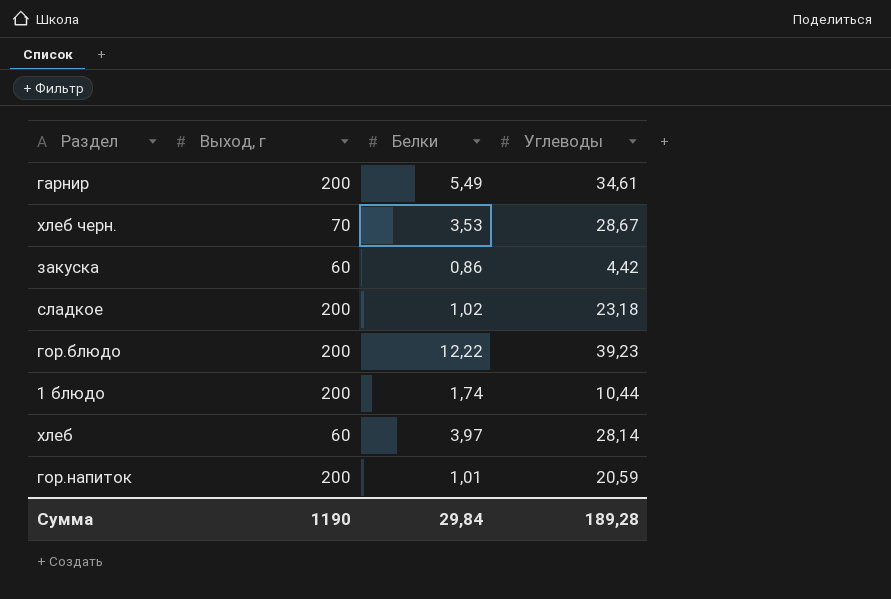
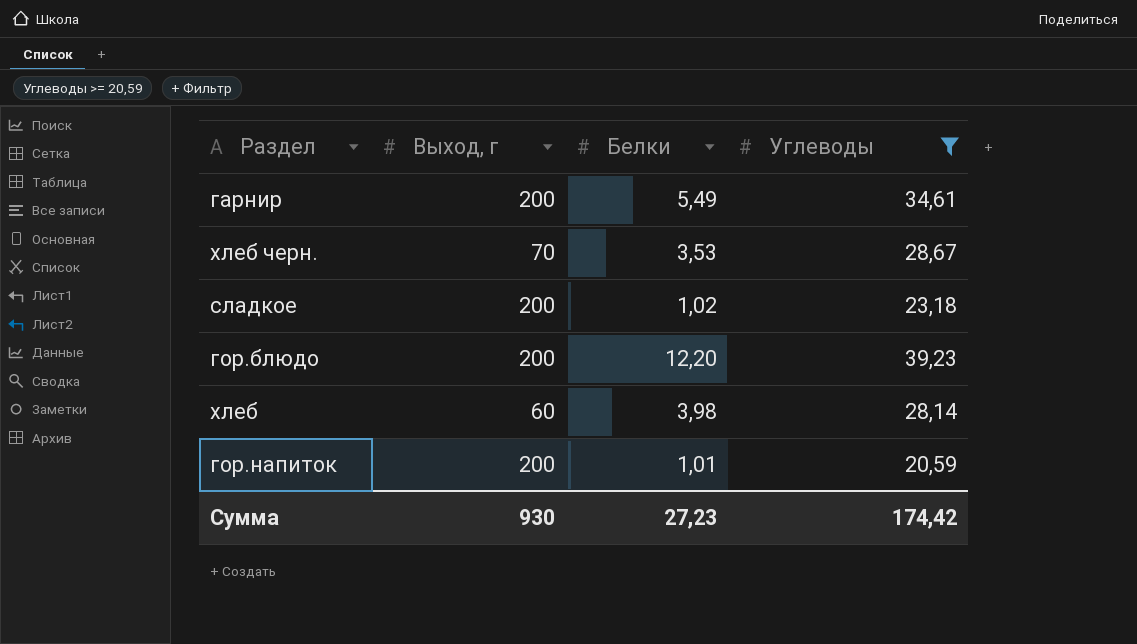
filter: none -> Углеводы >= 20,59
гор.блюдо | Белки: 12,22 -> 12,20
хлеб | Белки: 3,97 -> 3,98
Сумма | Выход, г: 1190 -> 930
Сумма | Белки: 29,84 -> 27,23
Сумма | Углеводы: 189,28 -> 174,42

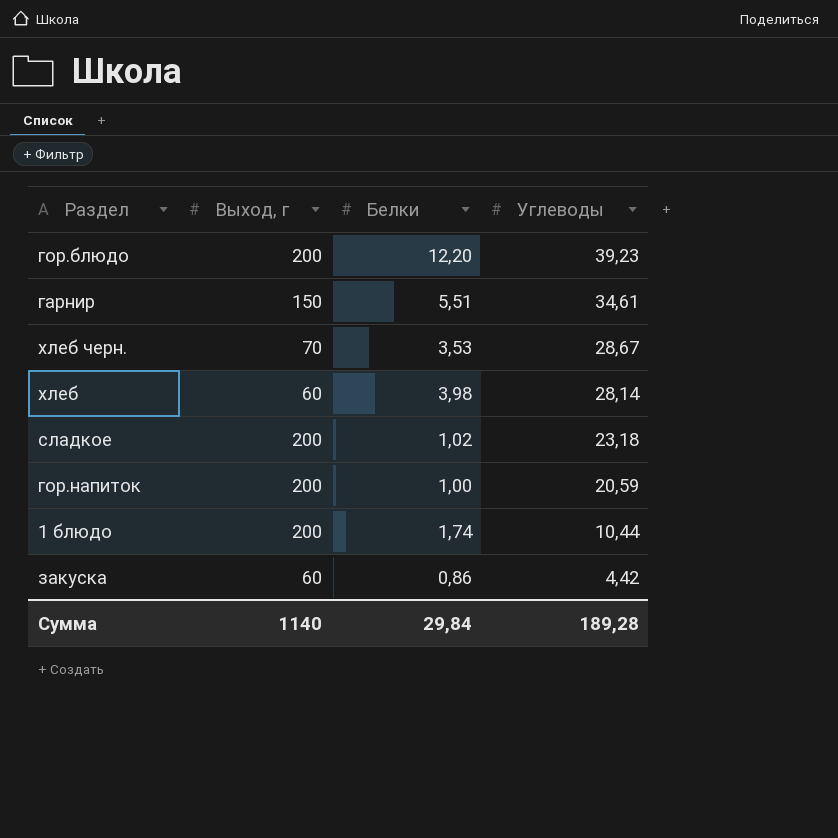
filter: Углеводы >= 20,59 -> none
row order: none -> Углеводы descending
гарнир | Выход, г: 200 -> 150
гарнир | Белки: 5,49 -> 5,51
гор.напиток | Белки: 1,01 -> 1,00
Сумма | Выход, г: 930 -> 1140
Сумма | Белки: 27,23 -> 29,84
Сумма | Углеводы: 174,42 -> 189,28

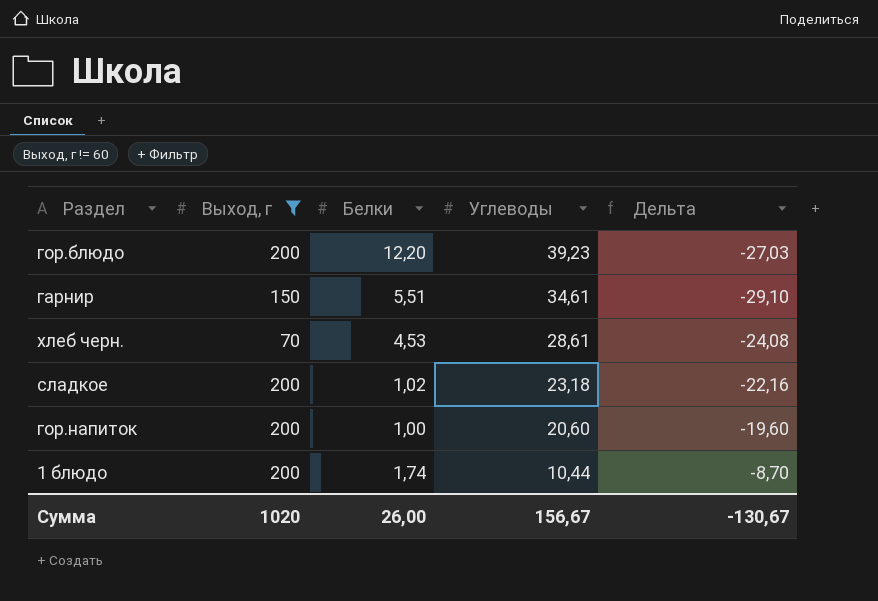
filter: none -> Выход, г != 60
column Дельта | formula: none -> [Белки] - [Углеводы]
хлеб черн. | Белки: 3,53 -> 4,53
хлеб черн. | Углеводы: 28,67 -> 28,61
гор.напиток | Углеводы: 20,59 -> 20,60
Сумма | Выход, г: 1140 -> 1020
Сумма | Белки: 29,84 -> 26,00
Сумма | Углеводы: 189,28 -> 156,67

